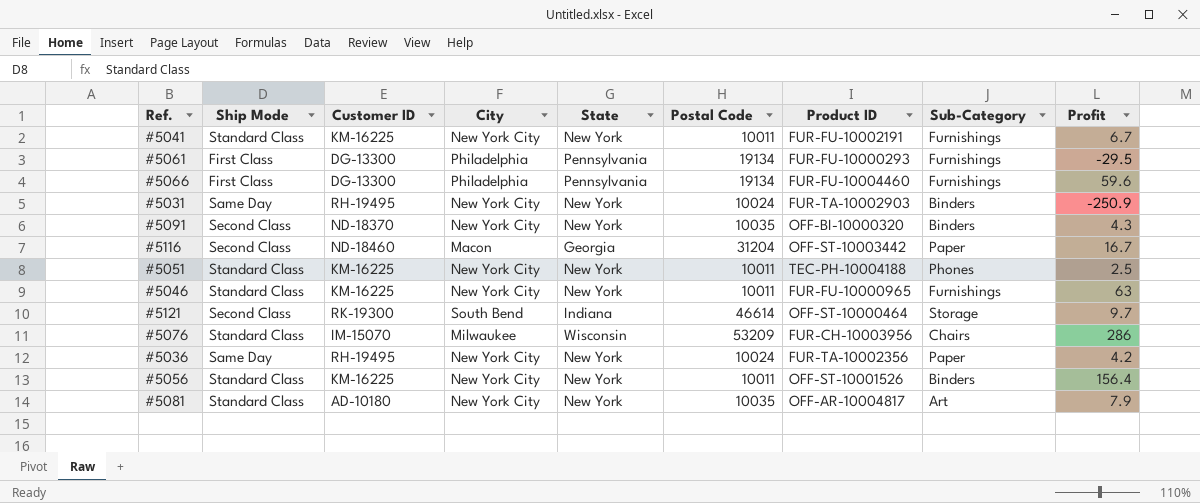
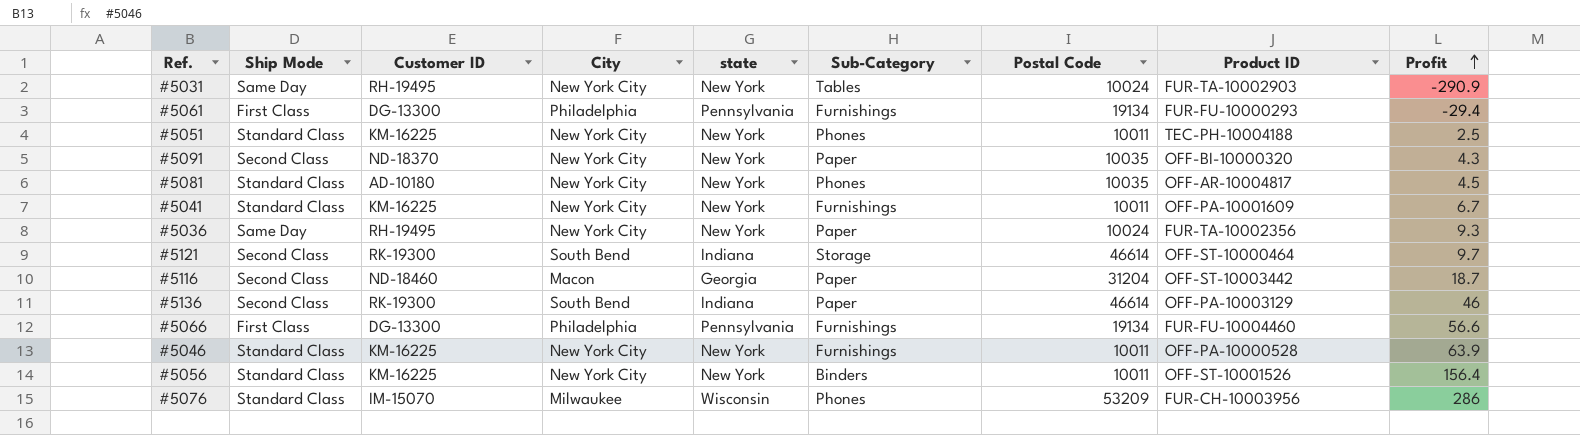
row order: none -> Profit ascending
column name: State -> state
column Sub-Category | position: 8 -> 6
#5031 | Sub-Category: Binders -> Tables
#5031 | Profit: -250.9 -> -290.9
#5061 | Profit: -29.5 -> -29.4
#5091 | Sub-Category: Binders -> Paper
#5081 | Sub-Category: Art -> Phones
#5081 | Profit: 7.9 -> 4.5
#5041 | Product ID: FUR-FU-10002191 -> OFF-PA-10001609
#5036 | Profit: 4.2 -> 9.3
#5116 | Profit: 16.7 -> 18.7
row #5136: none -> Second Class | RK-19300 | South Bend | Indiana | Paper | 46614 | OFF-PA-10003129 | 46
#5066 | Profit: 59.6 -> 56.6
#5046 | Product ID: FUR-FU-10000965 -> OFF-PA-10000528
#5046 | Profit: 63 -> 63.9
#5076 | Sub-Category: Chairs -> Phones

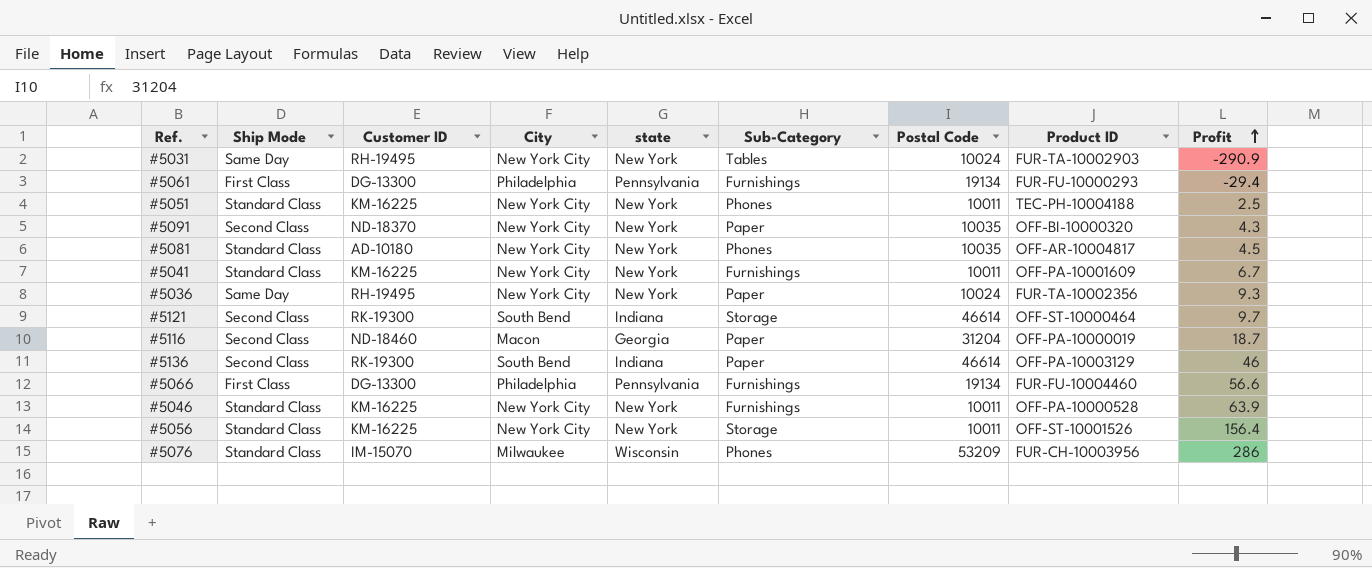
#5116 | Product ID: OFF-ST-10003442 -> OFF-PA-10000019
#5056 | Sub-Category: Binders -> Storage

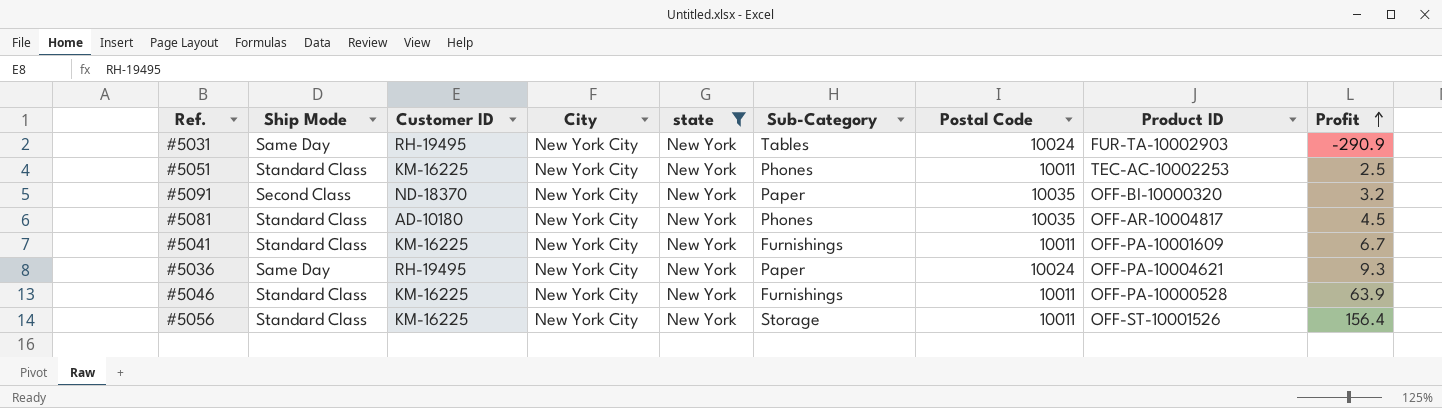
filter: none -> state = New York
#5051 | Product ID: TEC-PH-10004188 -> TEC-AC-10002253
#5091 | Profit: 4.3 -> 3.2
#5036 | Product ID: FUR-TA-10002356 -> OFF-PA-10004621

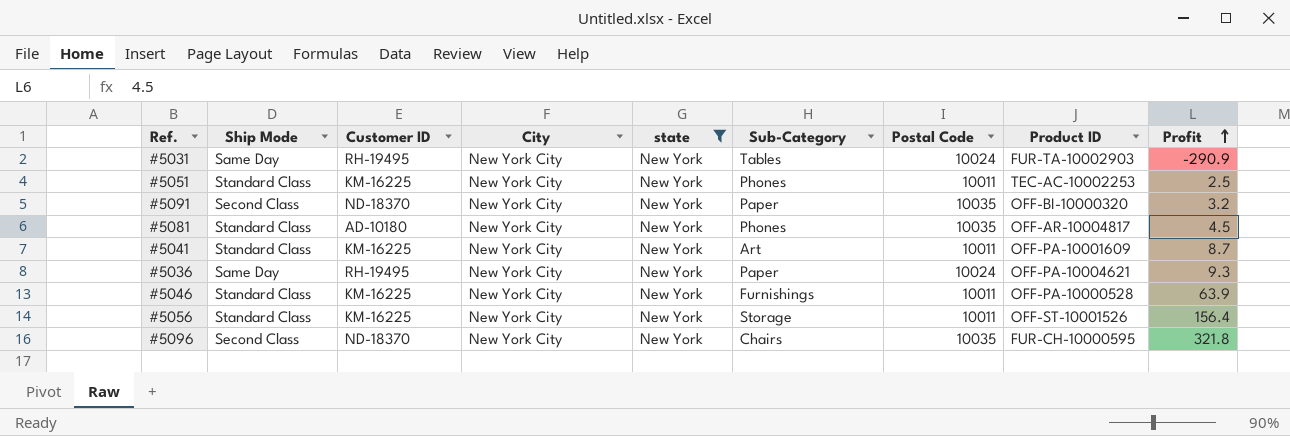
#5041 | Sub-Category: Furnishings -> Art
#5041 | Profit: 6.7 -> 8.7
row #5096: none -> Second Class | ND-18370 | New York City | New York | Chairs | 10035 | FUR-CH-10000595 | 321.8

